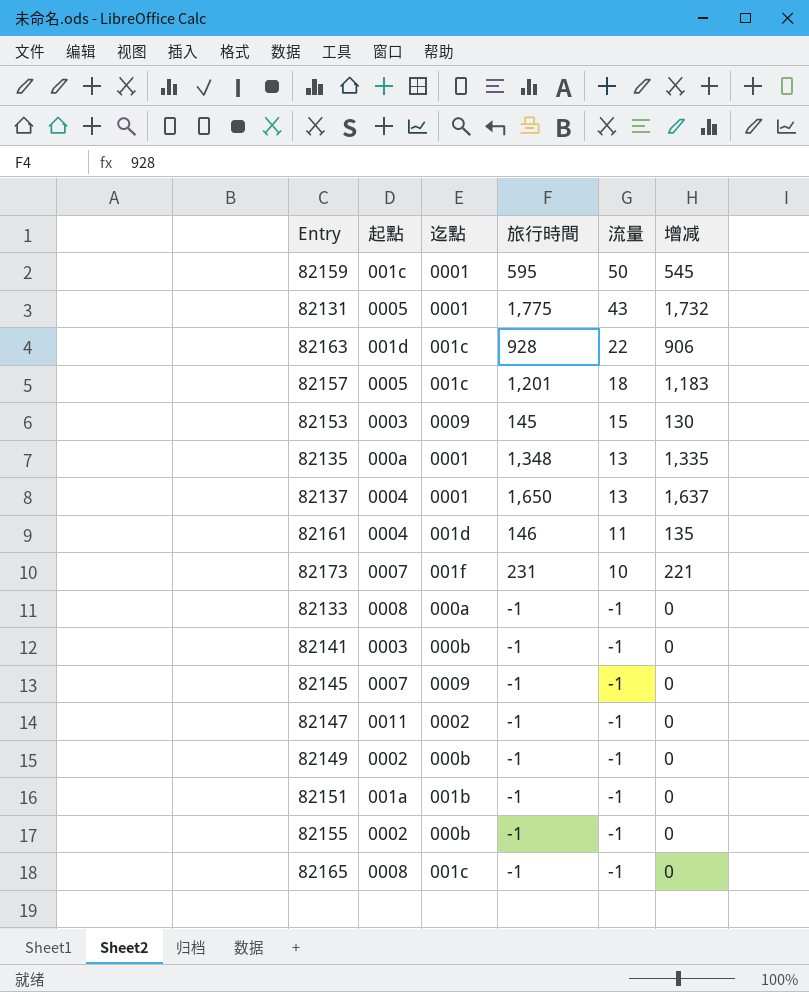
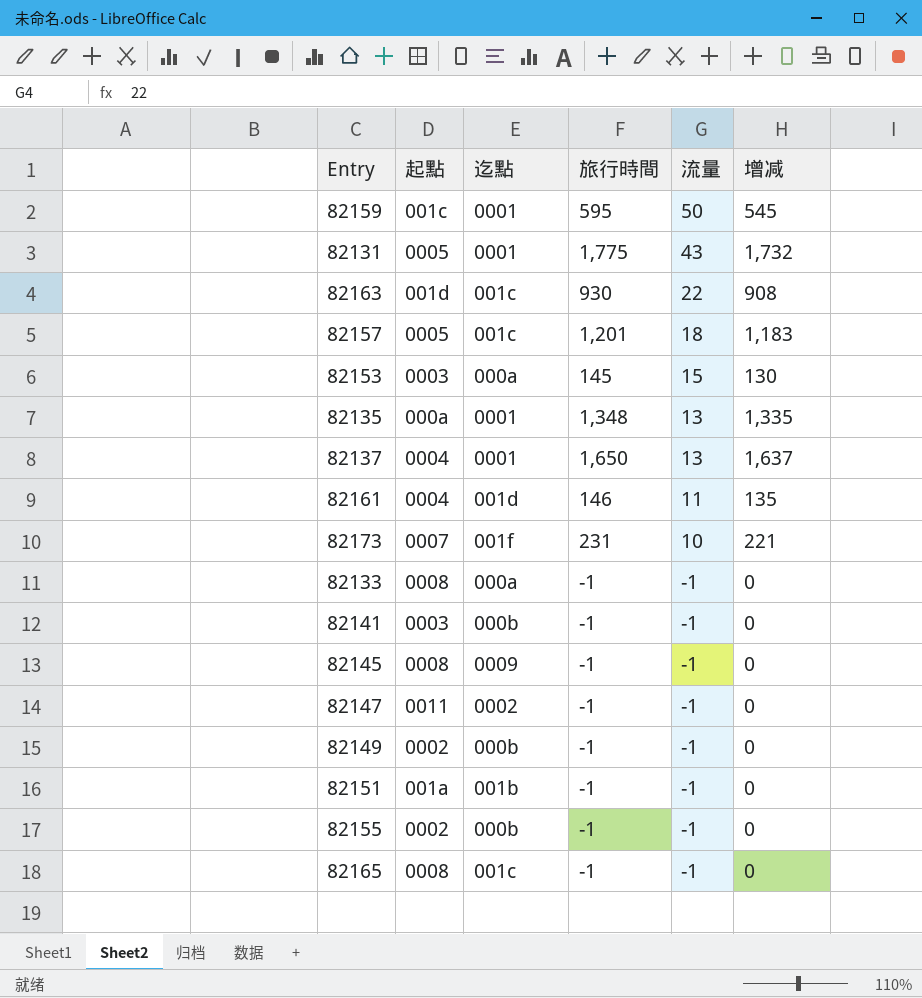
82163 | 旅行時間: 928 -> 930
82163 | 增减: 906 -> 908
82153 | 迄點: 0009 -> 000a
82145 | 起點: 0007 -> 0008

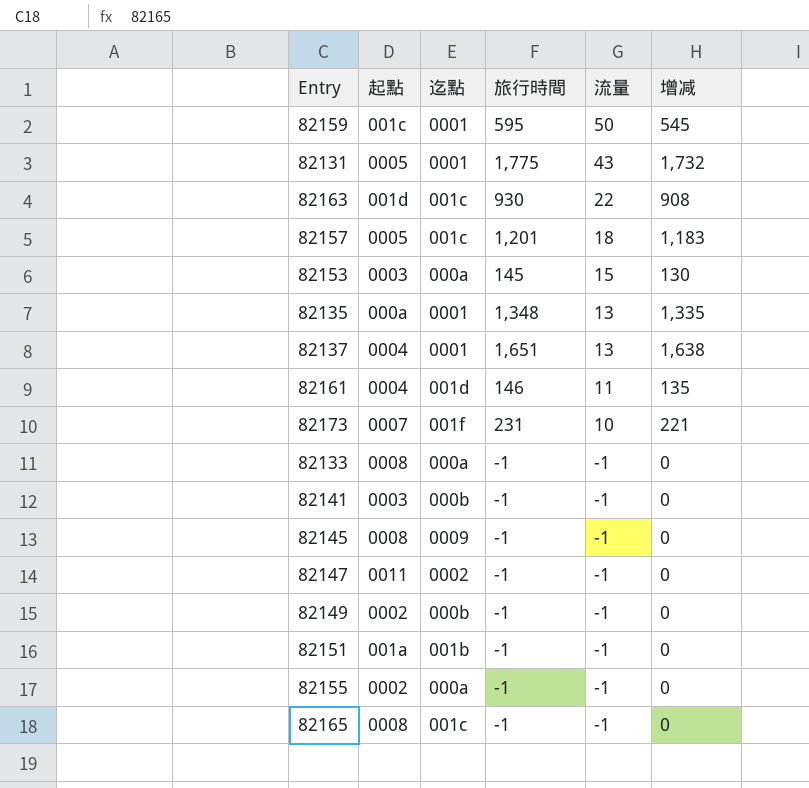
82137 | 旅行時間: 1,650 -> 1,651
82137 | 增减: 1,637 -> 1,638
82155 | 迄點: 000b -> 000a

